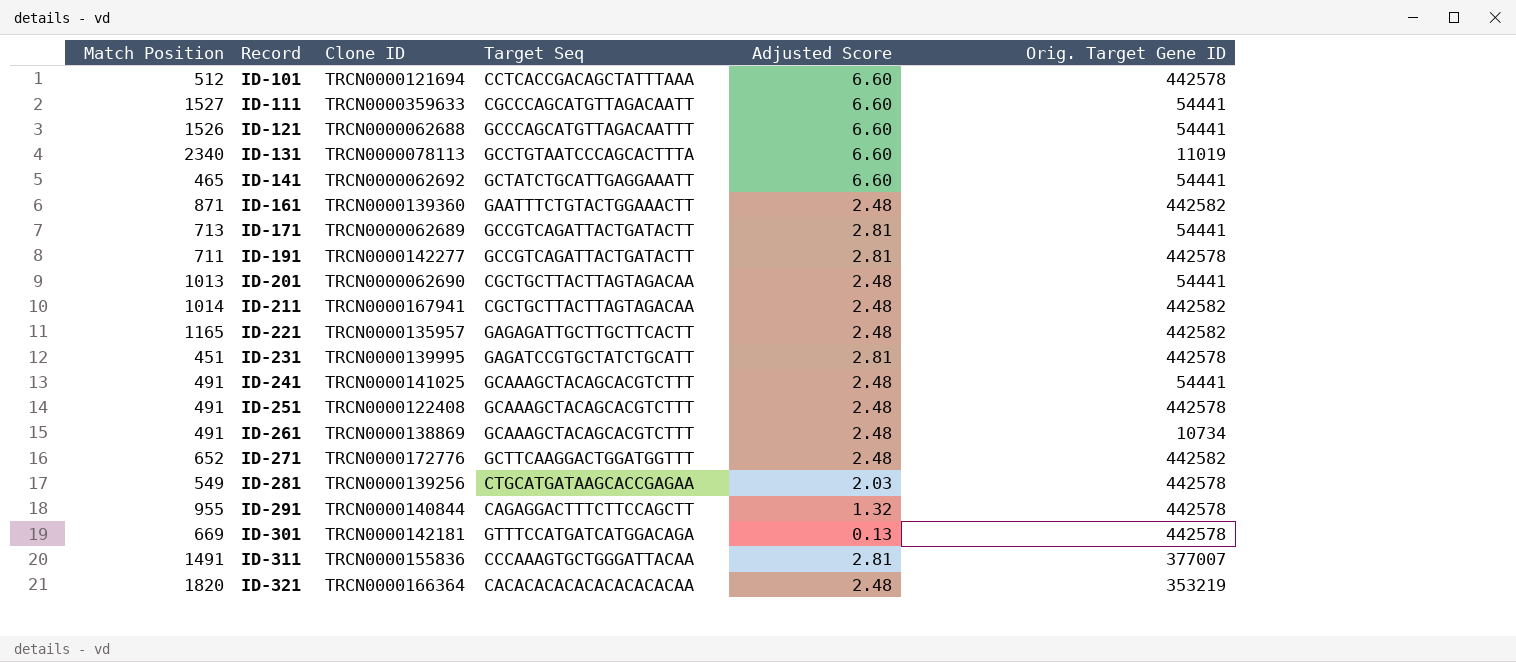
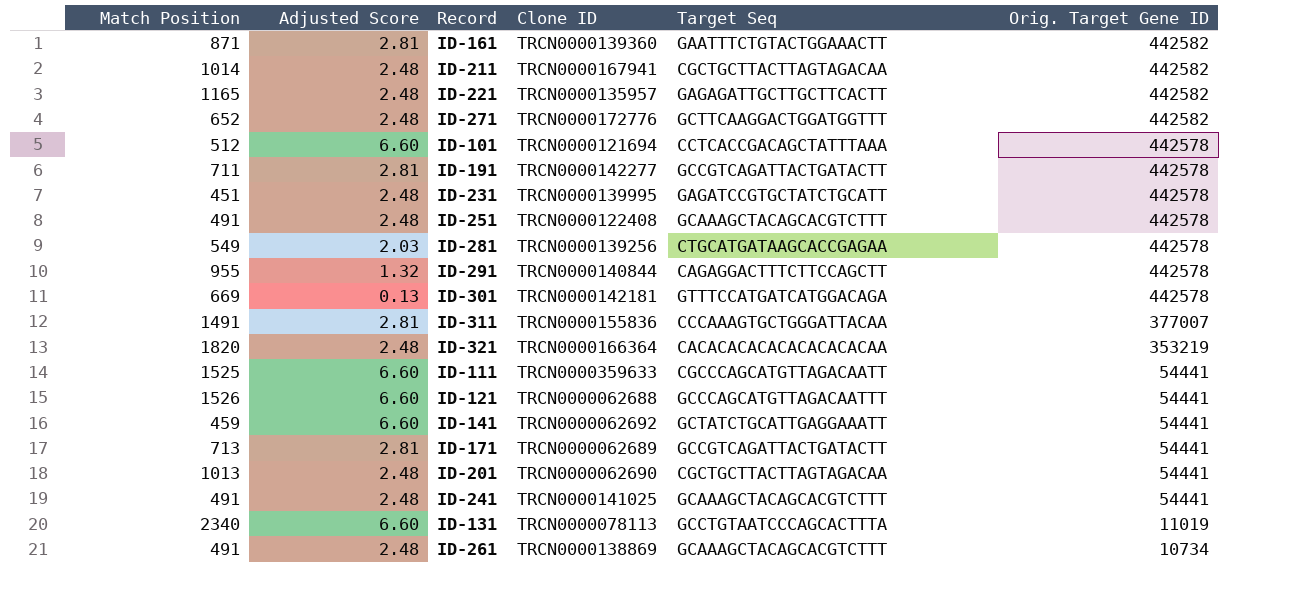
row order: Record ascending -> Orig. Target Gene ID descending
column Adjusted Score | position: 5 -> 2
ID-161 | Adjusted Score: 2.48 -> 2.81
ID-231 | Adjusted Score: 2.81 -> 2.48
ID-111 | Match Position: 1527 -> 1525
ID-141 | Match Position: 465 -> 459

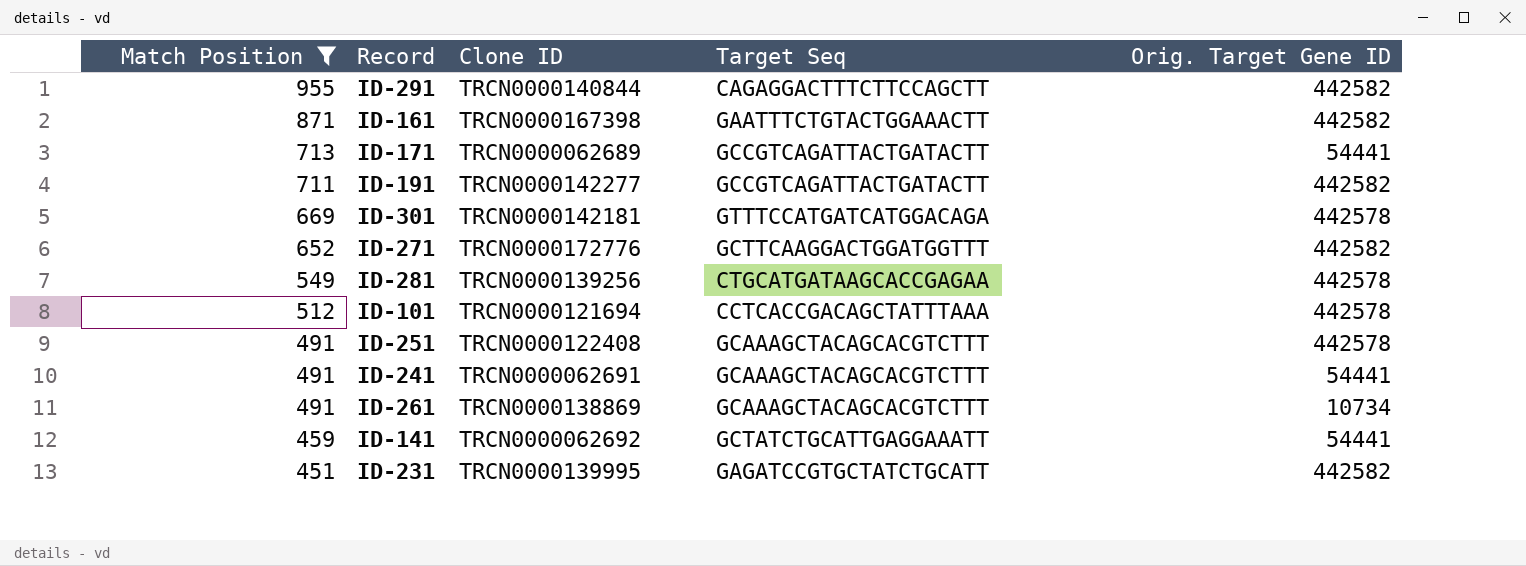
filter: none -> Match Position <= 955
row order: Orig. Target Gene ID descending -> Match Position descending
column Adjusted Score | position: 2 -> none
ID-291 | Orig. Target Gene ID: 442578 -> 442582
ID-161 | Clone ID: TRCN0000139360 -> TRCN0000167398
ID-191 | Orig. Target Gene ID: 442578 -> 442582
ID-241 | Clone ID: TRCN0000141025 -> TRCN0000062691
ID-231 | Orig. Target Gene ID: 442578 -> 442582

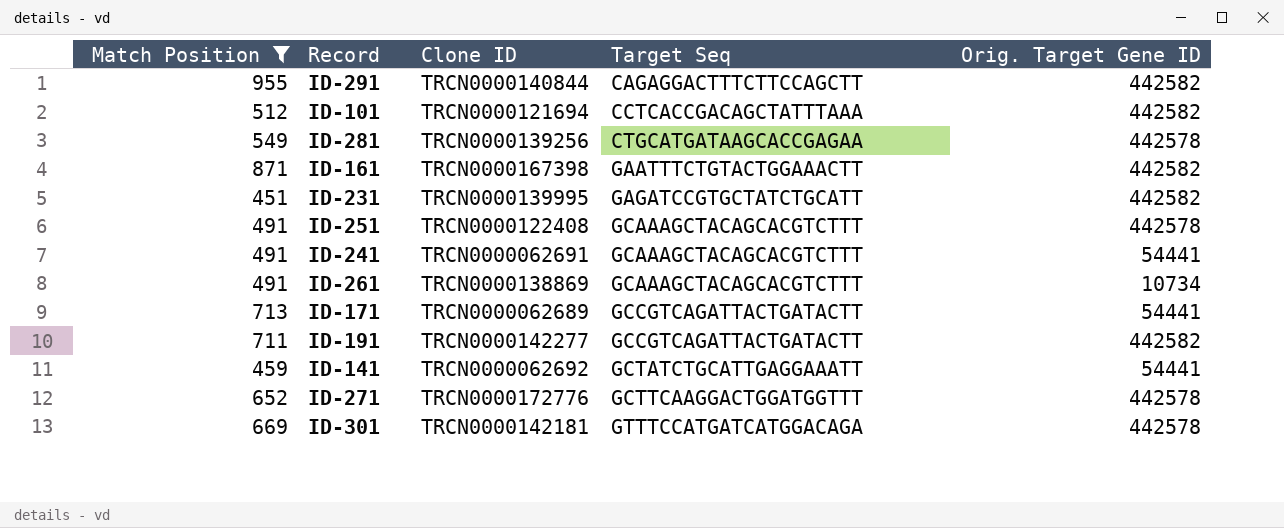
row order: Match Position descending -> Target Seq ascending
ID-101 | Orig. Target Gene ID: 442578 -> 442582
ID-271 | Orig. Target Gene ID: 442582 -> 442578

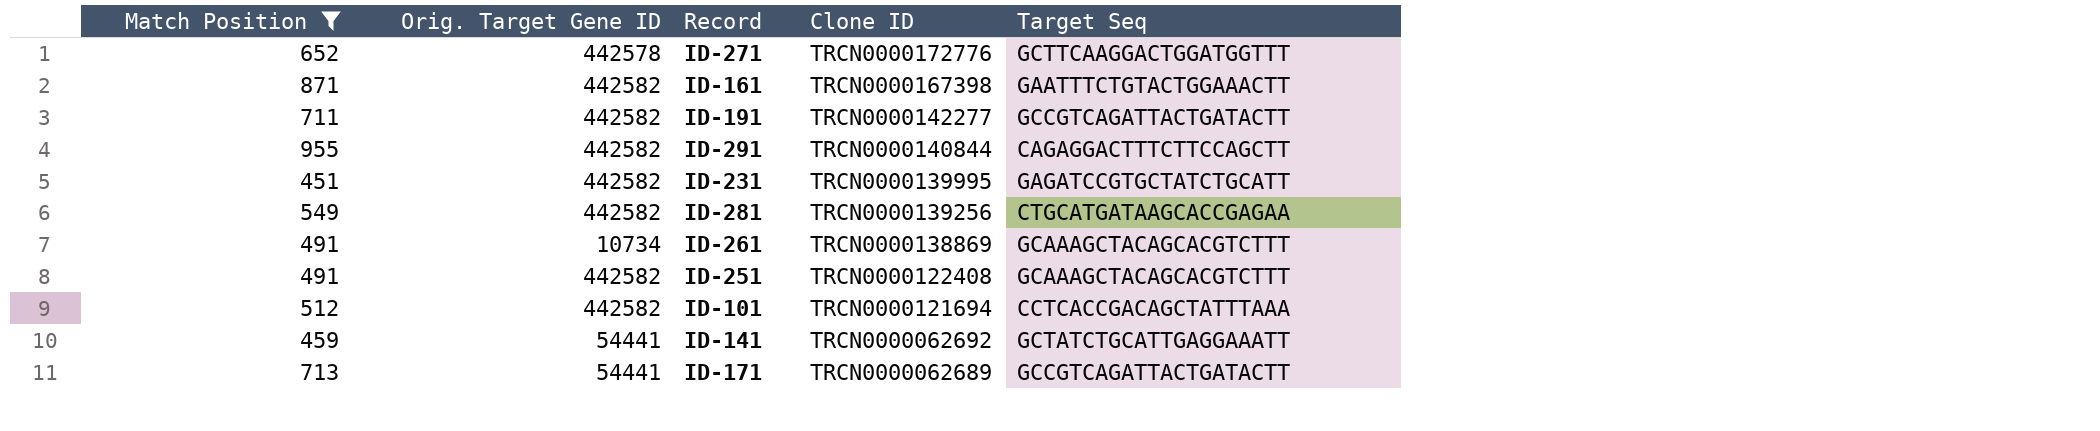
row order: Target Seq ascending -> Clone ID descending
column Orig. Target Gene ID | position: 5 -> 2
row ID-241: 491 | TRCN0000062691 | GCAAAGCTACAGCACGTCTTT | 54441 -> none
row ID-301: 669 | TRCN0000142181 | GTTTCCATGATCATGGACAGA | 442578 -> none
ID-281 | Orig. Target Gene ID: 442578 -> 442582
ID-251 | Orig. Target Gene ID: 442578 -> 442582

